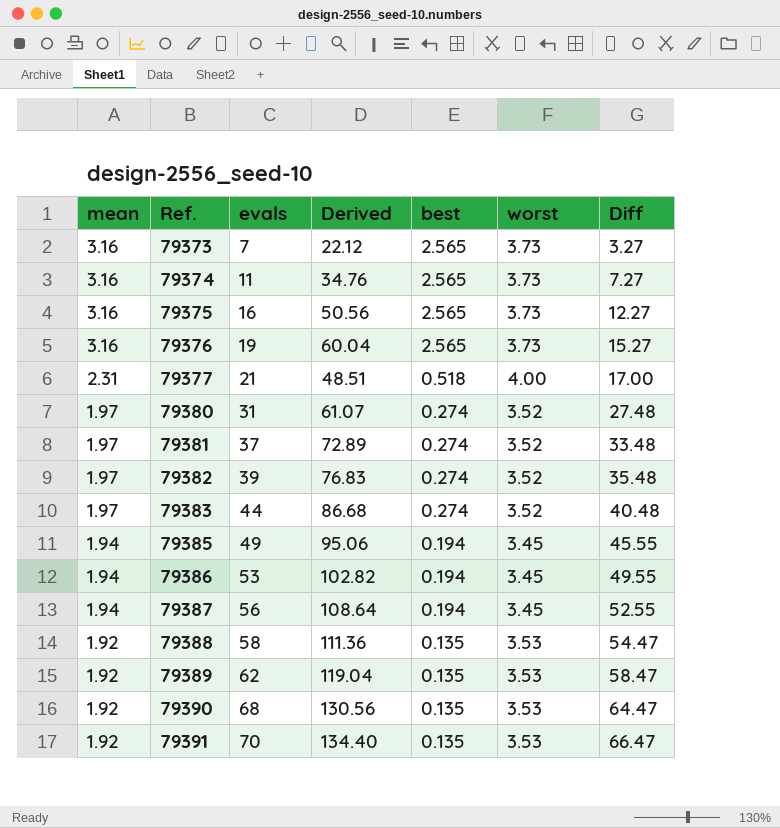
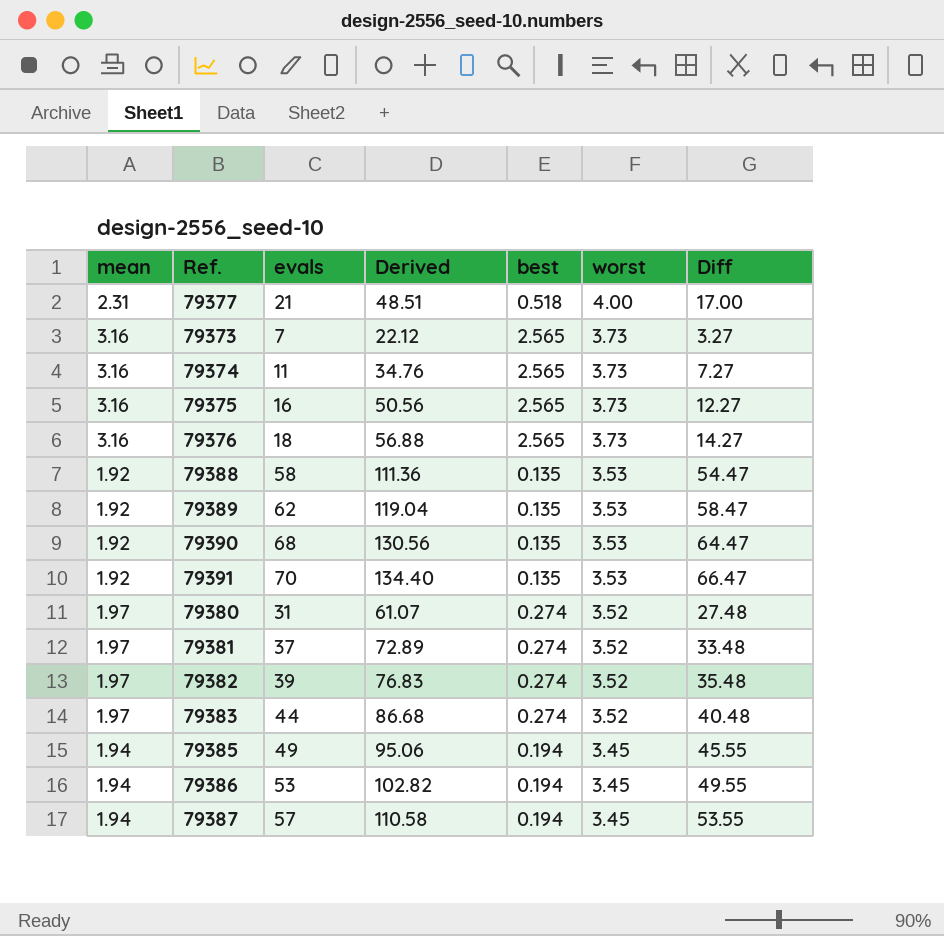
row order: mean descending -> worst descending
79376 | evals: 19 -> 18
79376 | Derived: 60.04 -> 56.88
79376 | Diff: 15.27 -> 14.27
79387 | evals: 56 -> 57
79387 | Derived: 108.64 -> 110.58
79387 | Diff: 52.55 -> 53.55

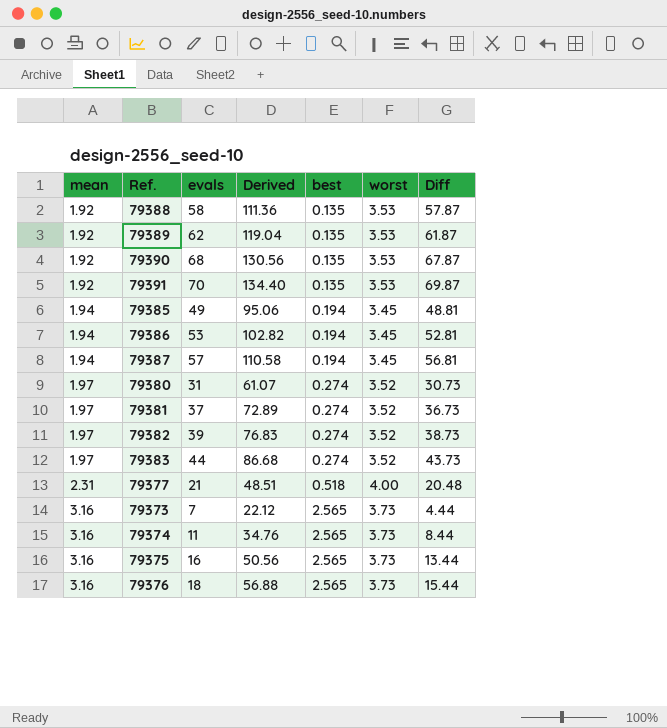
row order: worst descending -> mean ascending
column Diff | formula: [evals] - [worst] -> [evals] - [best]

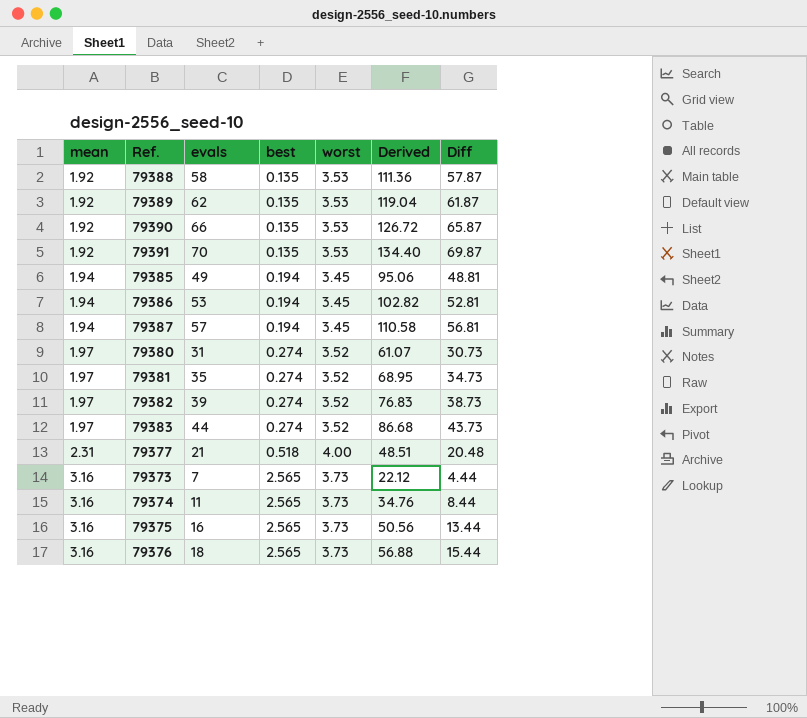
column Derived | position: 4 -> 6
79390 | evals: 68 -> 66
79390 | Derived: 130.56 -> 126.72
79390 | Diff: 67.87 -> 65.87
79381 | evals: 37 -> 35
79381 | Derived: 72.89 -> 68.95
79381 | Diff: 36.73 -> 34.73

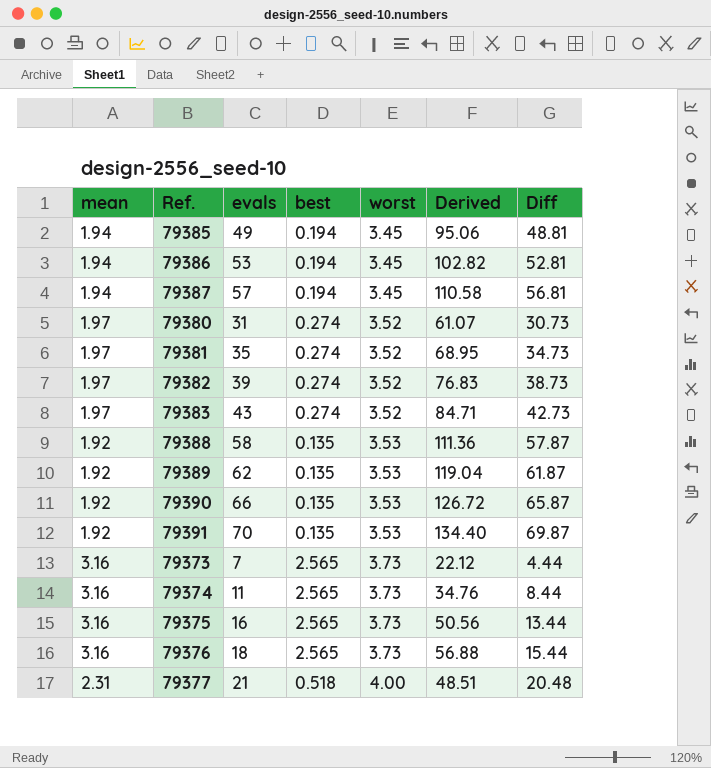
row order: mean ascending -> worst ascending
79383 | evals: 44 -> 43
79383 | Derived: 86.68 -> 84.71
79383 | Diff: 43.73 -> 42.73

